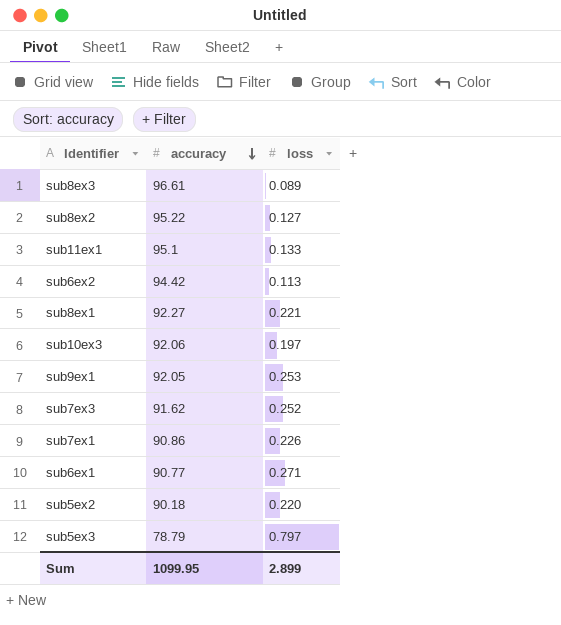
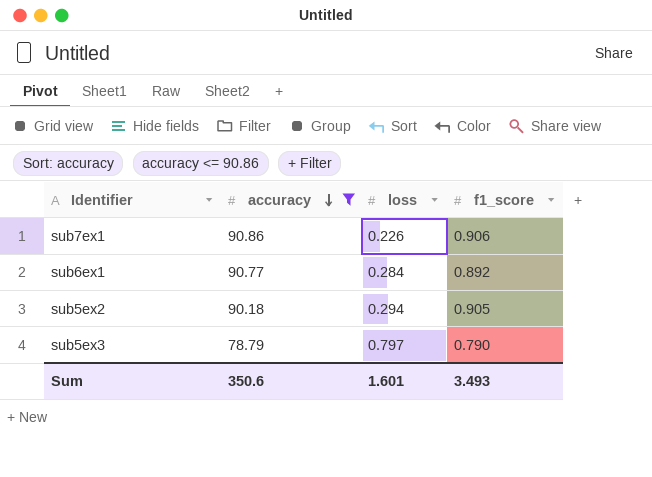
filter: none -> accuracy <= 90.86
column f1_score | position: none -> 4
sub6ex1 | loss: 0.271 -> 0.284
sub5ex2 | loss: 0.220 -> 0.294
Sum | accuracy: 1099.95 -> 350.6
Sum | loss: 2.899 -> 1.601

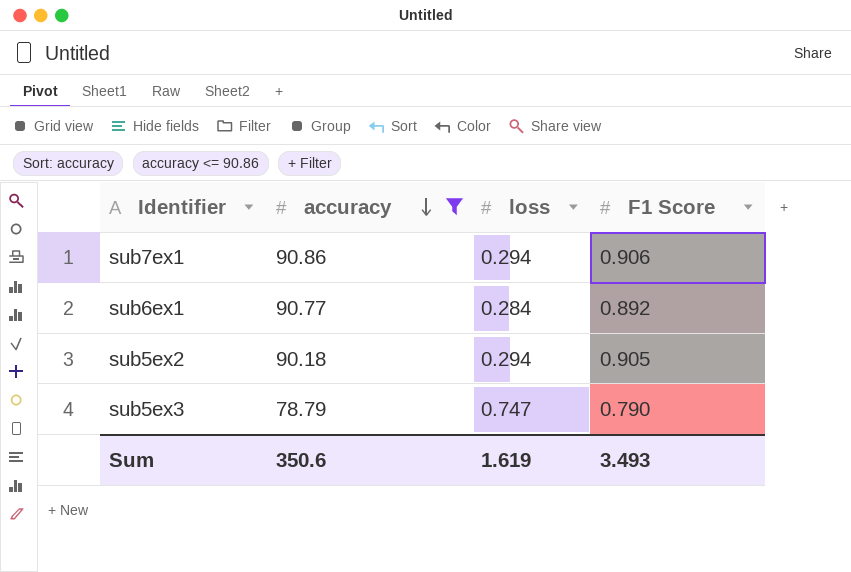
column name: f1_score -> F1 Score
sub7ex1 | loss: 0.226 -> 0.294
sub5ex3 | loss: 0.797 -> 0.747
Sum | loss: 1.601 -> 1.619

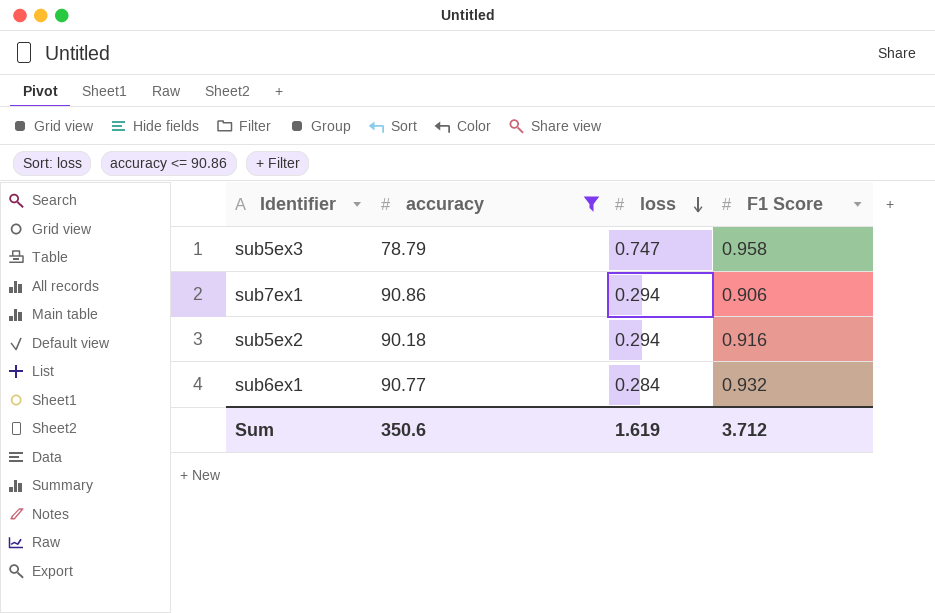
row order: accuracy descending -> loss descending
sub5ex3 | F1 Score: 0.790 -> 0.958
sub5ex2 | F1 Score: 0.905 -> 0.916
sub6ex1 | F1 Score: 0.892 -> 0.932
Sum | F1 Score: 3.493 -> 3.712

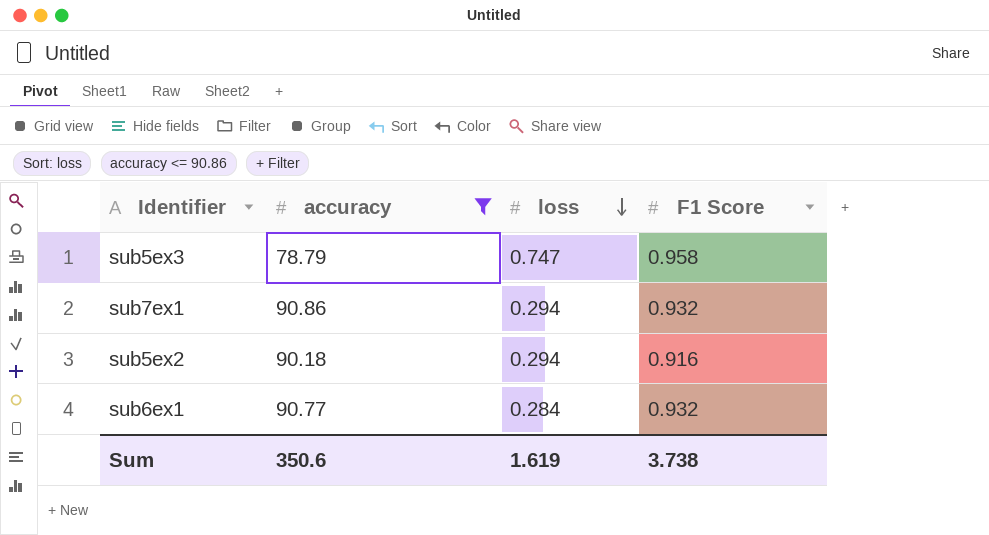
sub7ex1 | F1 Score: 0.906 -> 0.932
Sum | F1 Score: 3.712 -> 3.738

